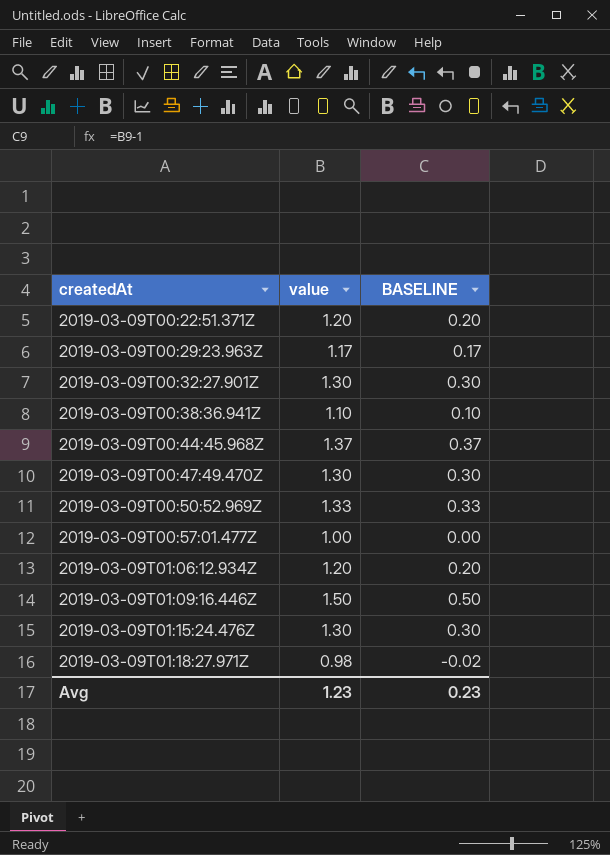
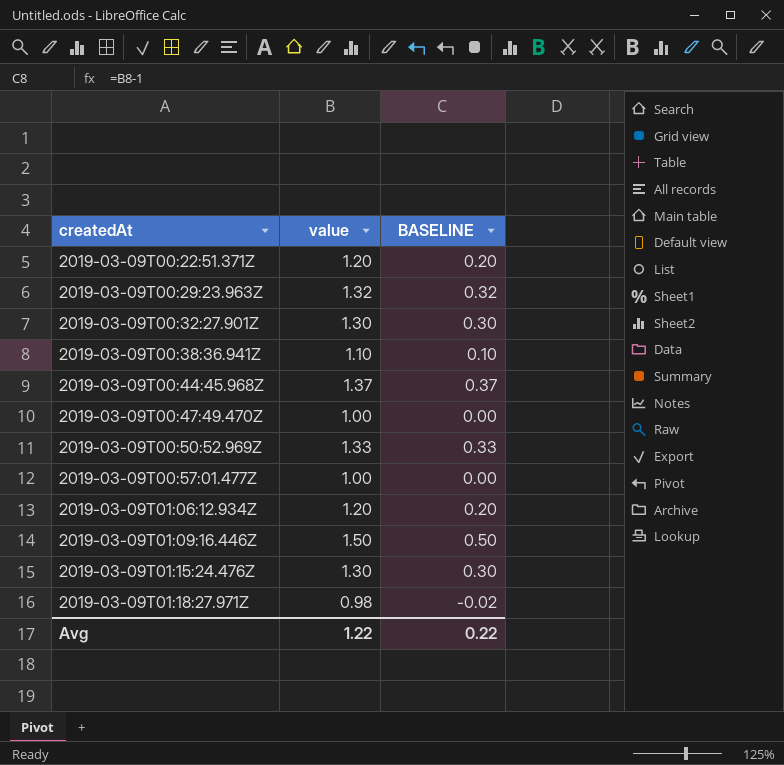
2019-03-09T00:29:23.963Z | value: 1.17 -> 1.32
2019-03-09T00:29:23.963Z | BASELINE: 0.17 -> 0.32
2019-03-09T00:47:49.470Z | value: 1.30 -> 1.00
2019-03-09T00:47:49.470Z | BASELINE: 0.30 -> 0.00
Avg | value: 1.23 -> 1.22
Avg | BASELINE: 0.23 -> 0.22

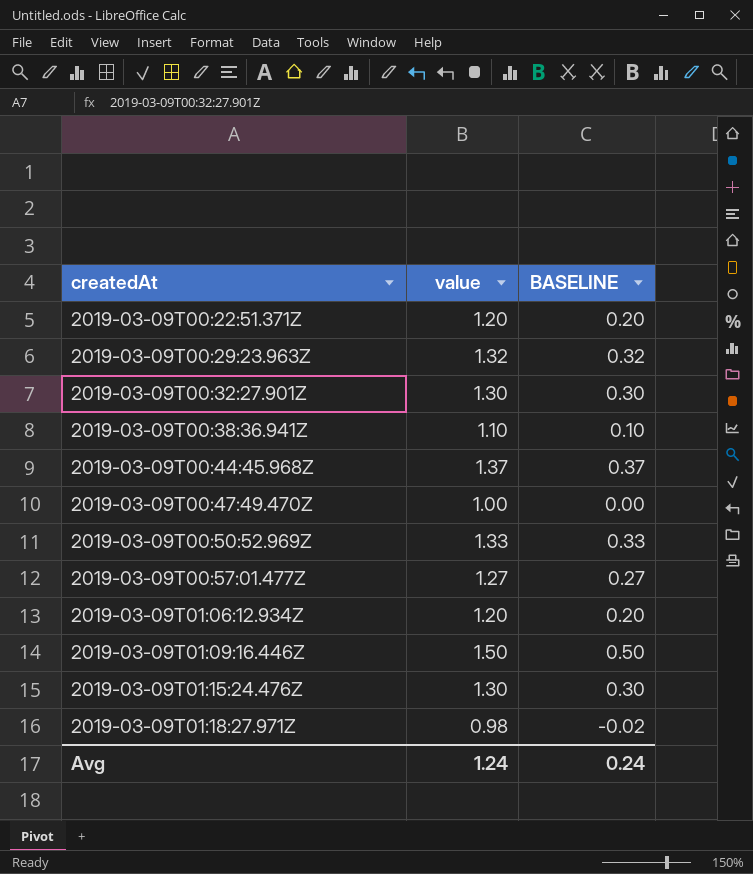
2019-03-09T00:57:01.477Z | value: 1.00 -> 1.27
2019-03-09T00:57:01.477Z | BASELINE: 0.00 -> 0.27
Avg | value: 1.22 -> 1.24
Avg | BASELINE: 0.22 -> 0.24

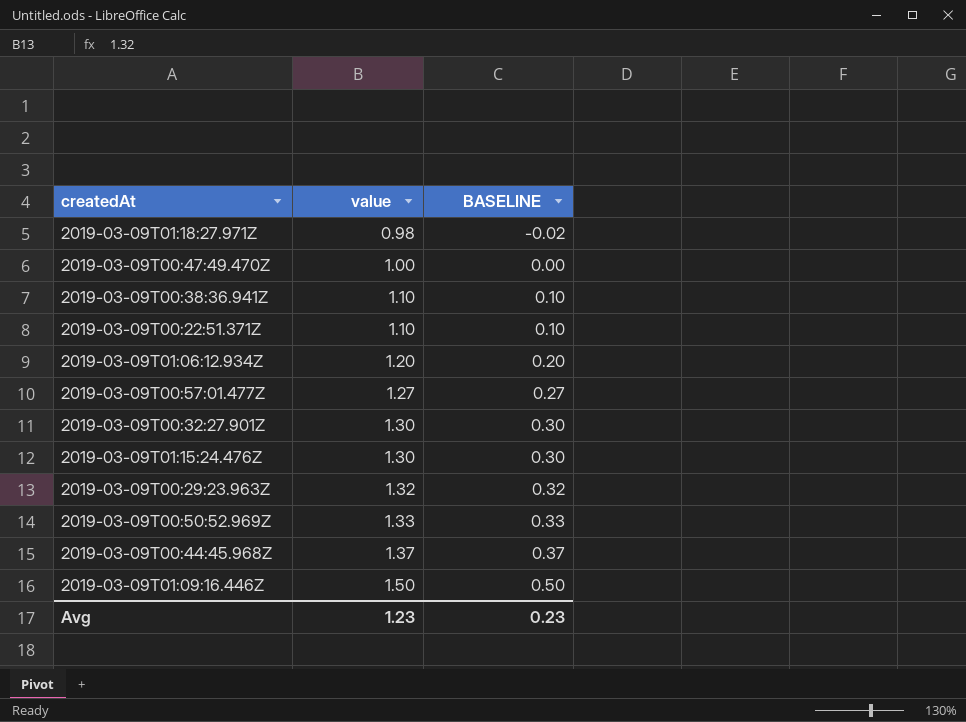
row order: createdAt ascending -> value ascending
2019-03-09T00:22:51.371Z | value: 1.20 -> 1.10
2019-03-09T00:22:51.371Z | BASELINE: 0.20 -> 0.10
Avg | value: 1.24 -> 1.23
Avg | BASELINE: 0.24 -> 0.23

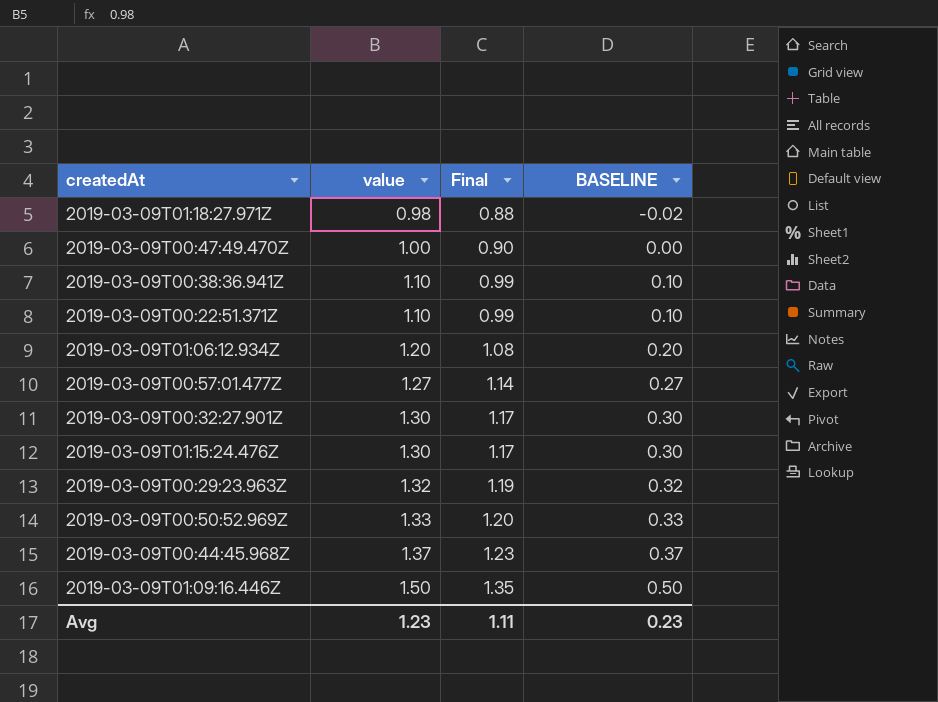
column Final | formula: none -> [value] * 0.9

